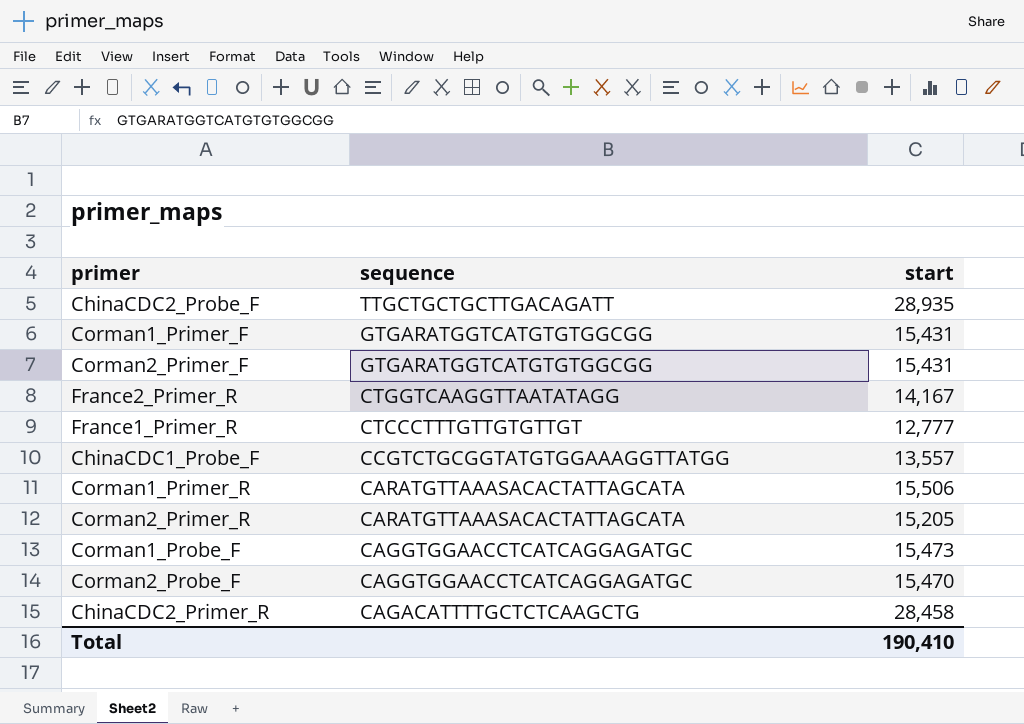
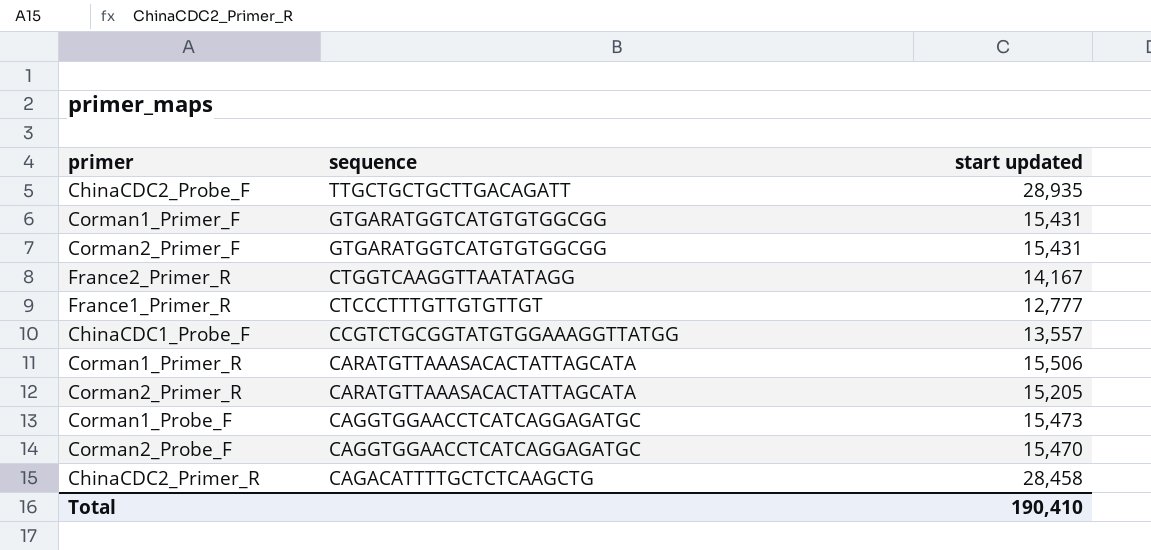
column name: start -> start updated

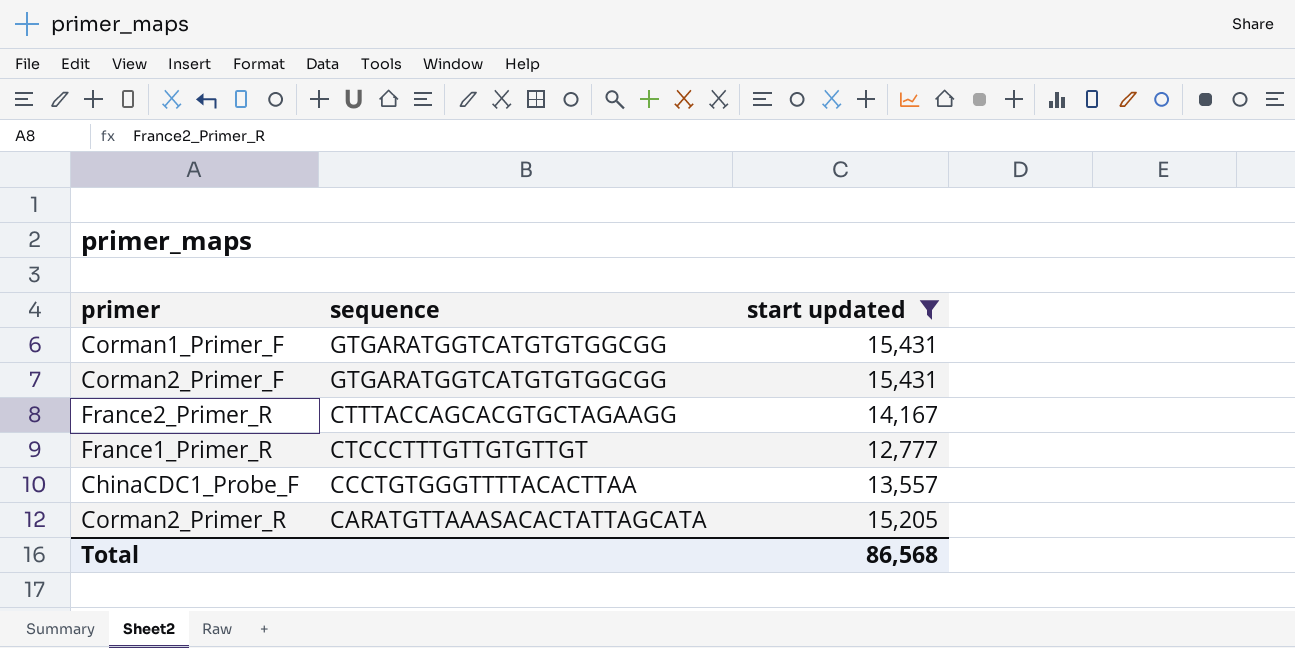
filter: none -> start updated <= 15,431
France2_Primer_R | sequence: CTGGTCAAGGTTAATATAGG -> CTTTACCAGCACGTGCTAGAAGG
ChinaCDC1_Probe_F | sequence: CCGTCTGCGGTATGTGGAAAGGTTATGG -> CCCTGTGGGTTTTACACTTAA
Total | start updated: 190,410 -> 86,568

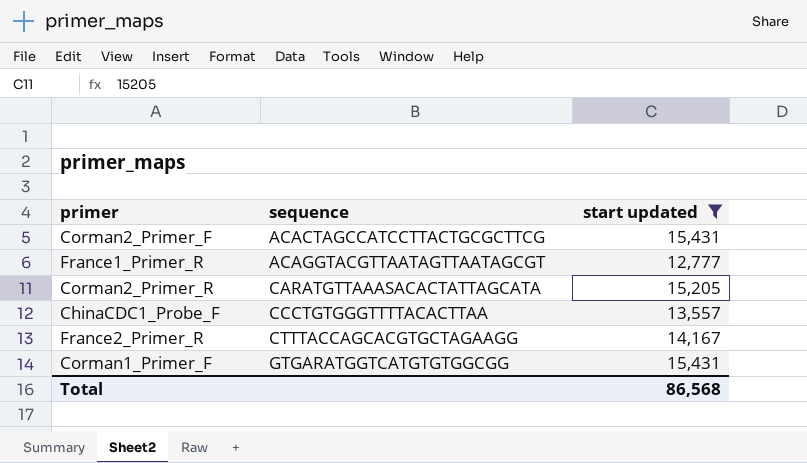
row order: sequence descending -> sequence ascending
Corman2_Primer_F | sequence: GTGARATGGTCATGTGTGGCGG -> ACACTAGCCATCCTTACTGCGCTTCG
France1_Primer_R | sequence: CTCCCTTTGTTGTGTTGT -> ACAGGTACGTTAATAGTTAATAGCGT

